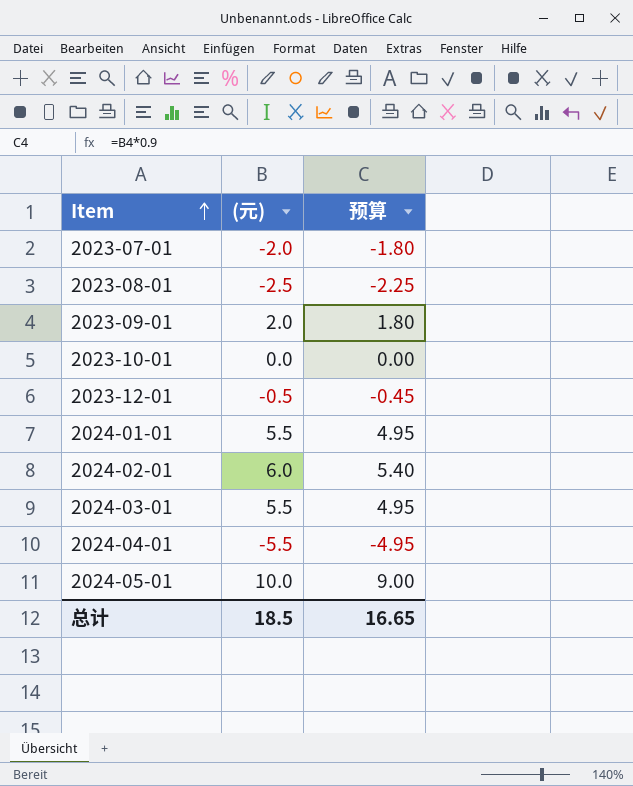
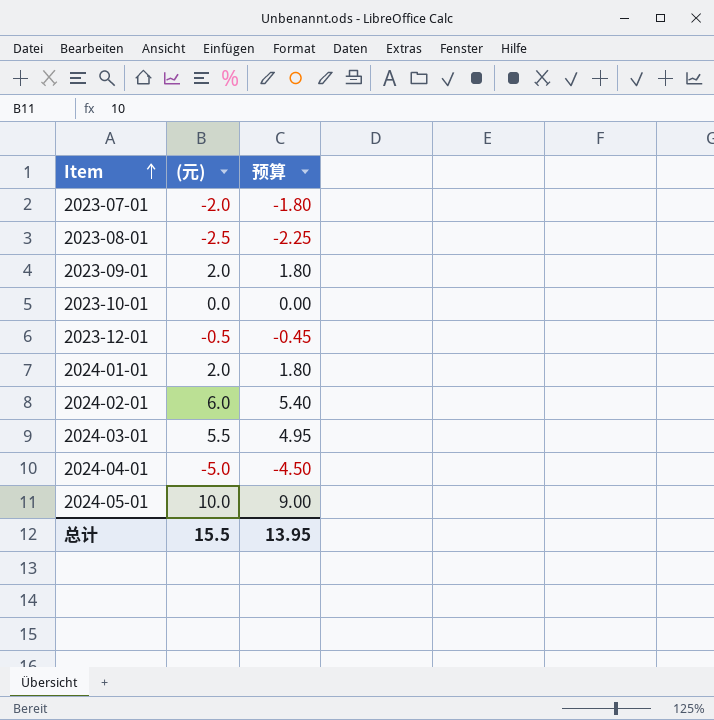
2024-01-01 | (元): 5.5 -> 2.0
2024-01-01 | 预算: 4.95 -> 1.80
2024-04-01 | (元): -5.5 -> -5.0
2024-04-01 | 预算: -4.95 -> -4.50
总计 | (元): 18.5 -> 15.5
总计 | 预算: 16.65 -> 13.95

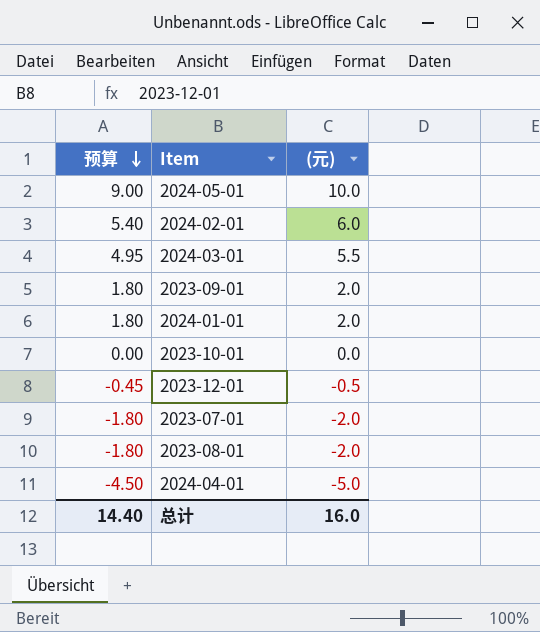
row order: Item ascending -> 预算 descending
column 预算 | position: 3 -> 1
2023-08-01 | 预算: -2.25 -> -1.80
2023-08-01 | (元): -2.5 -> -2.0
总计 | 预算: 13.95 -> 14.40
总计 | (元): 15.5 -> 16.0

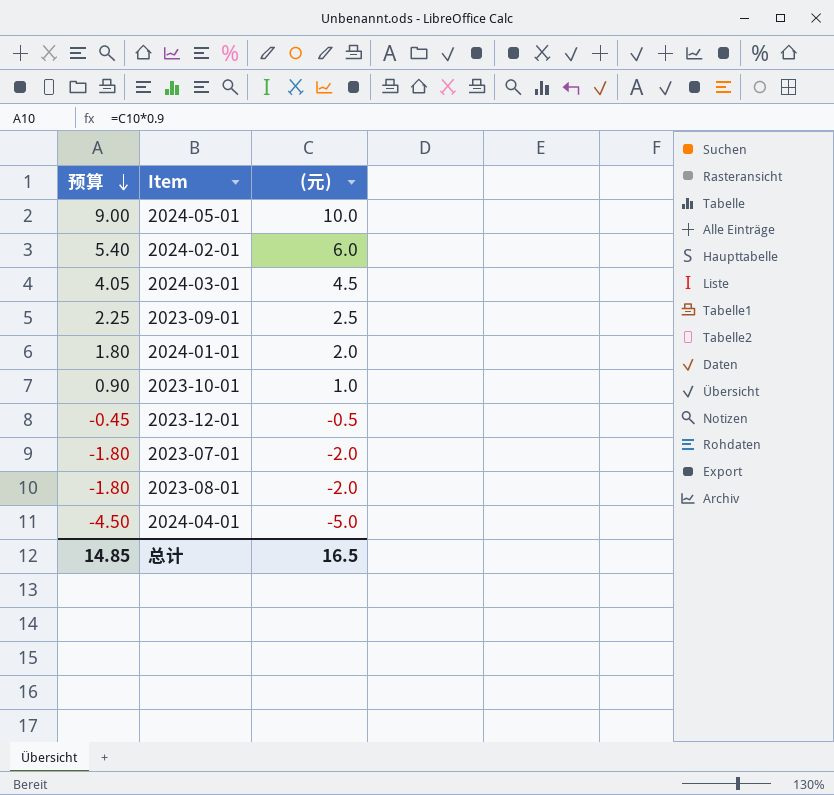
2024-03-01 | 预算: 4.95 -> 4.05
2024-03-01 | (元): 5.5 -> 4.5
2023-09-01 | 预算: 1.80 -> 2.25
2023-09-01 | (元): 2.0 -> 2.5
2023-10-01 | 预算: 0.00 -> 0.90
2023-10-01 | (元): 0.0 -> 1.0
总计 | 预算: 14.40 -> 14.85
总计 | (元): 16.0 -> 16.5

